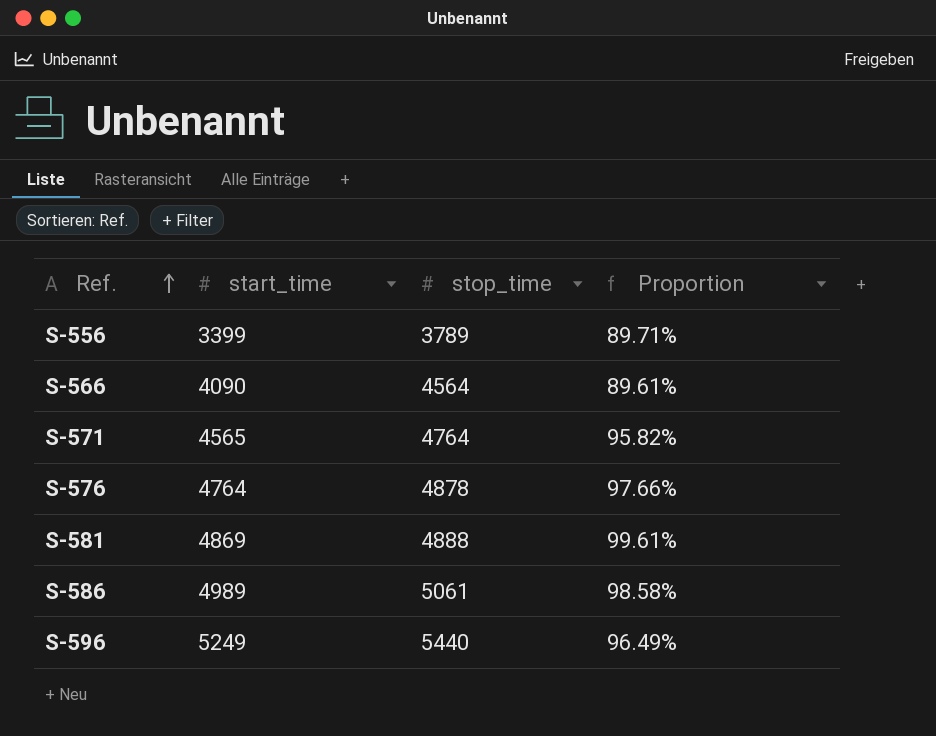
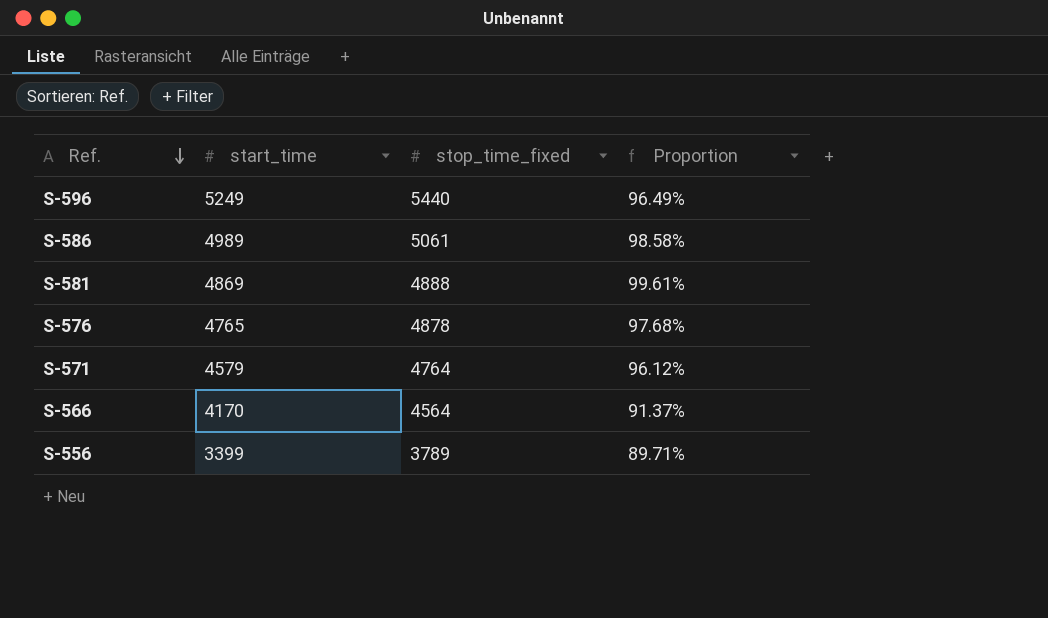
row order: Ref. ascending -> Ref. descending
column name: stop_time -> stop_time_fixed
S-576 | start_time: 4764 -> 4765
S-576 | Proportion: 97.66% -> 97.68%
S-571 | start_time: 4565 -> 4579
S-571 | Proportion: 95.82% -> 96.12%
S-566 | start_time: 4090 -> 4170
S-566 | Proportion: 89.61% -> 91.37%

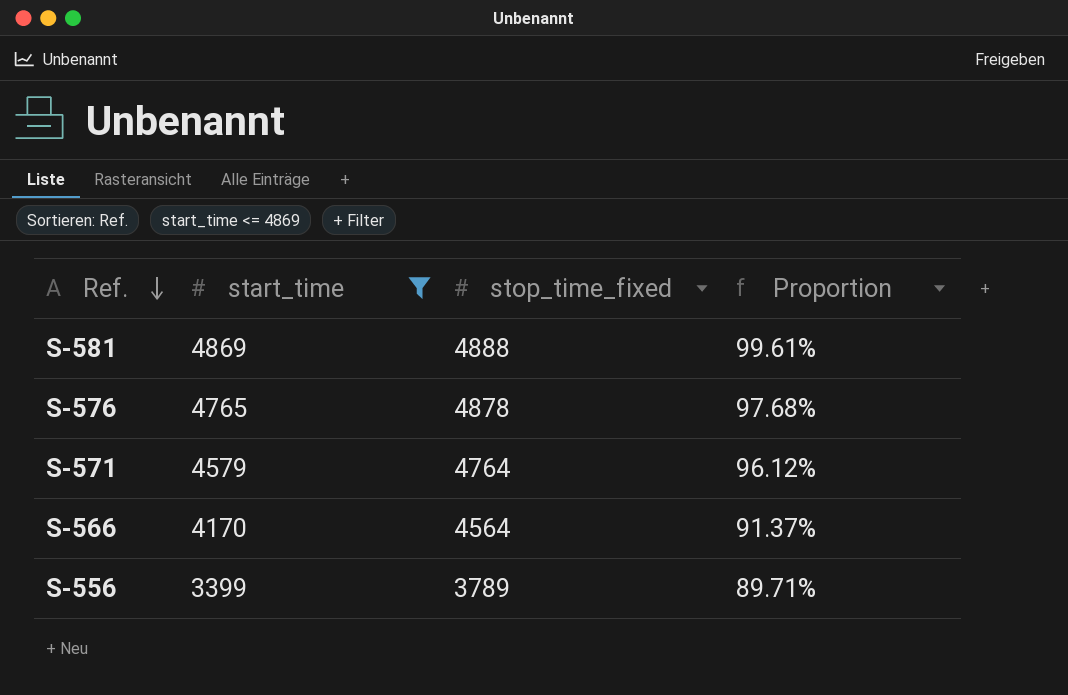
filter: none -> start_time <= 4869

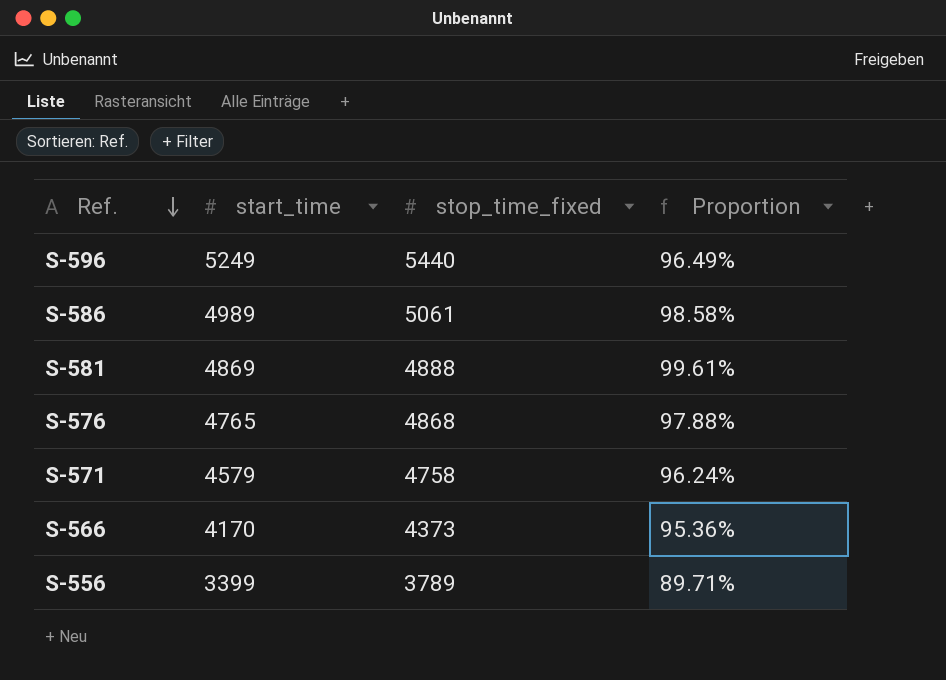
filter: start_time <= 4869 -> none
S-576 | stop_time_fixed: 4878 -> 4868
S-576 | Proportion: 97.68% -> 97.88%
S-571 | stop_time_fixed: 4764 -> 4758
S-571 | Proportion: 96.12% -> 96.24%
S-566 | stop_time_fixed: 4564 -> 4373
S-566 | Proportion: 91.37% -> 95.36%

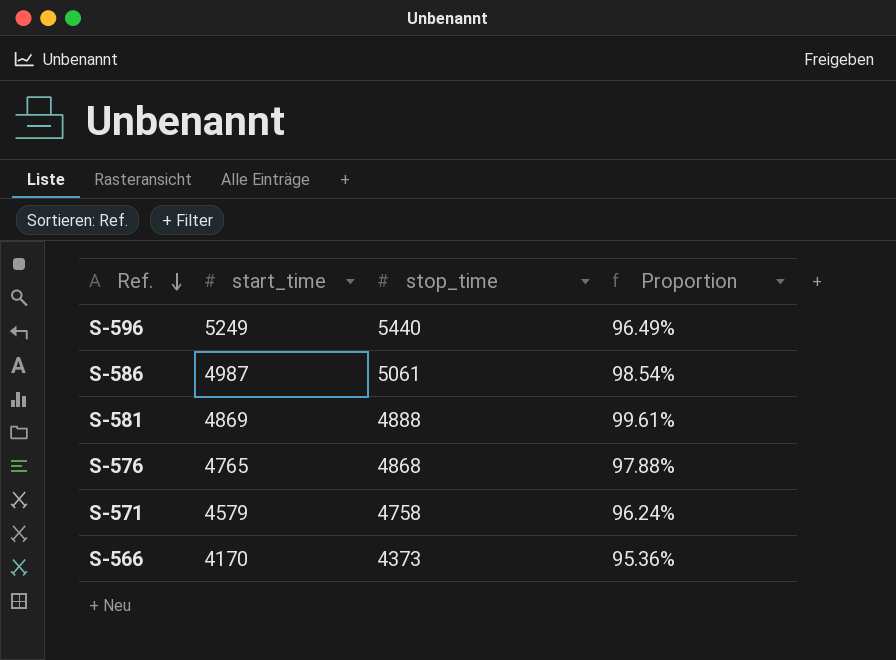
column name: stop_time_fixed -> stop_time
row S-556: 3399 | 3789 | 89.71% -> none
S-586 | start_time: 4989 -> 4987
S-586 | Proportion: 98.58% -> 98.54%

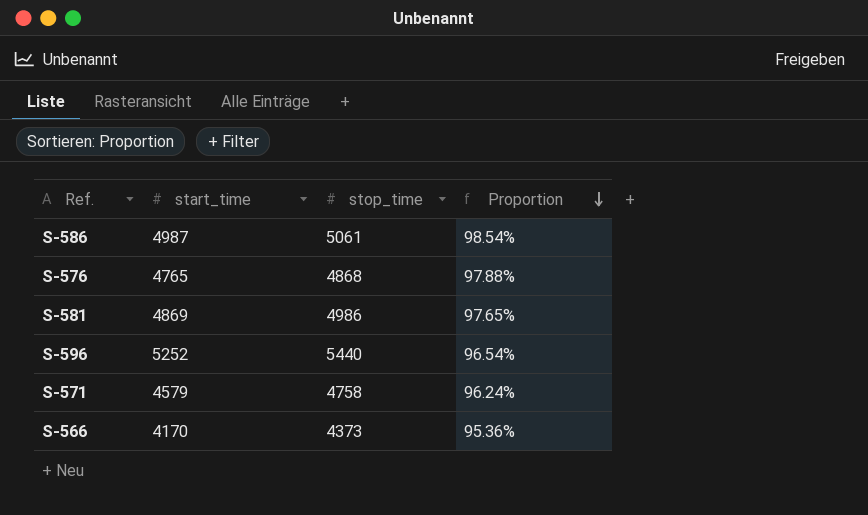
row order: Ref. descending -> Proportion descending
S-581 | stop_time: 4888 -> 4986
S-581 | Proportion: 99.61% -> 97.65%
S-596 | start_time: 5249 -> 5252
S-596 | Proportion: 96.49% -> 96.54%

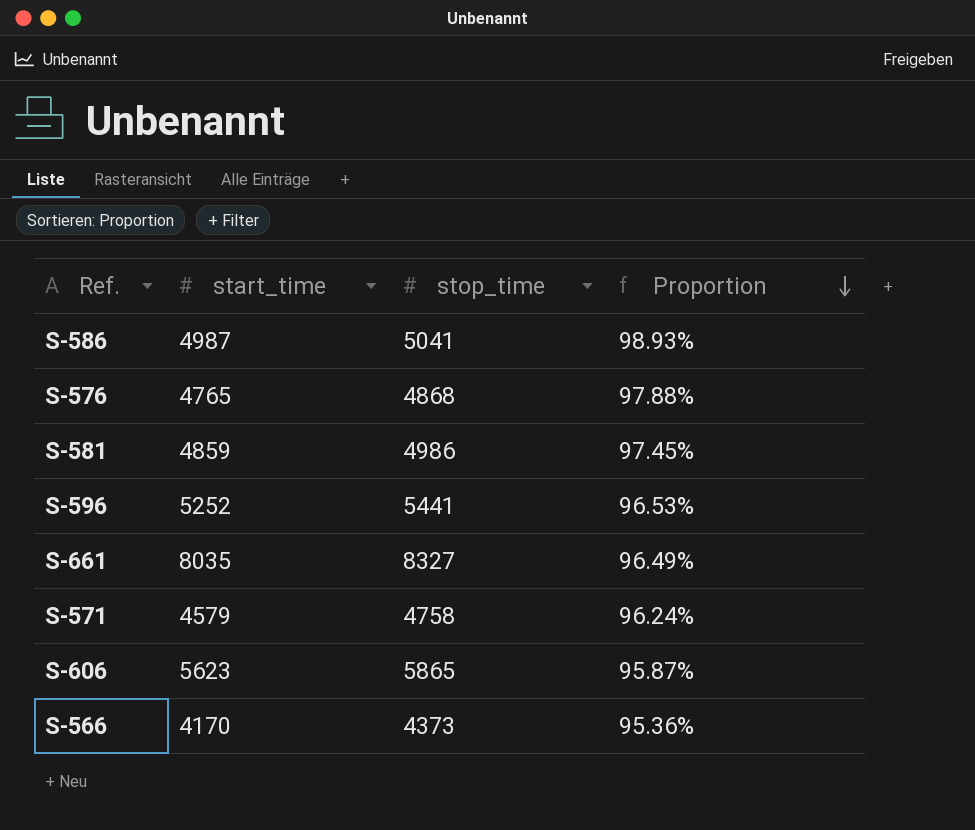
S-586 | stop_time: 5061 -> 5041
S-586 | Proportion: 98.54% -> 98.93%
S-581 | start_time: 4869 -> 4859
S-581 | Proportion: 97.65% -> 97.45%
S-596 | stop_time: 5440 -> 5441
S-596 | Proportion: 96.54% -> 96.53%
row S-661: none -> 8035 | 8327 | 96.49%
row S-606: none -> 5623 | 5865 | 95.87%

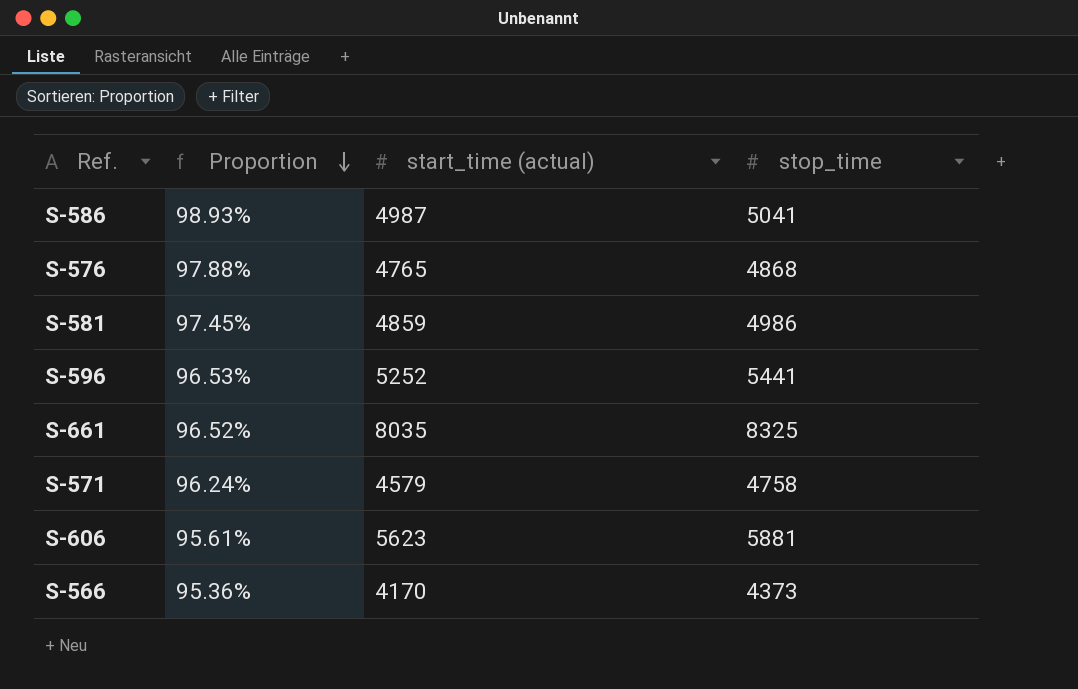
column Proportion | position: 4 -> 2
column name: start_time -> start_time (actual)
S-661 | Proportion: 96.49% -> 96.52%
S-661 | stop_time: 8327 -> 8325
S-606 | Proportion: 95.87% -> 95.61%
S-606 | stop_time: 5865 -> 5881

